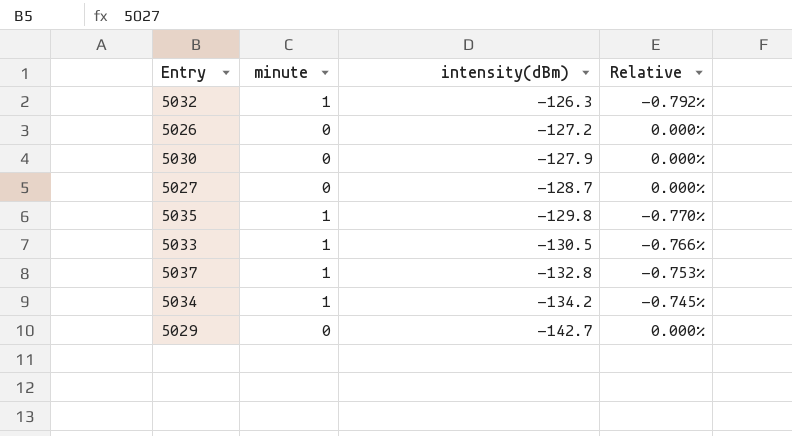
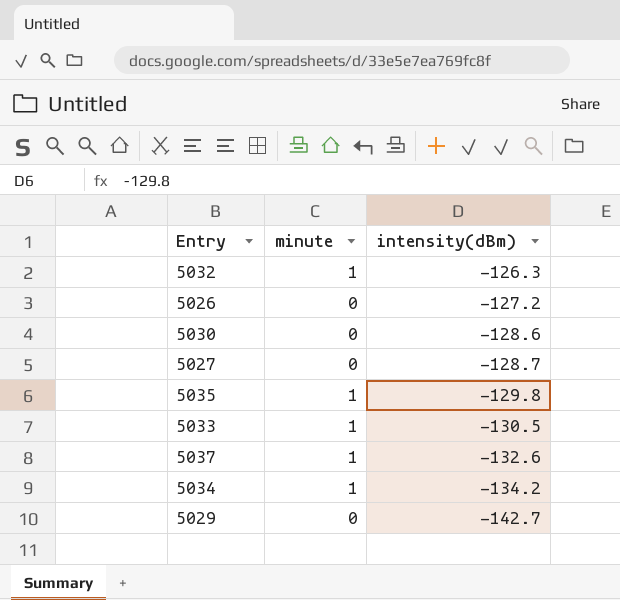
column Relative | formula: [minute] / [intensity(dBm)] -> none
5030 | intensity(dBm): -127.9 -> -128.6
5037 | intensity(dBm): -132.8 -> -132.6

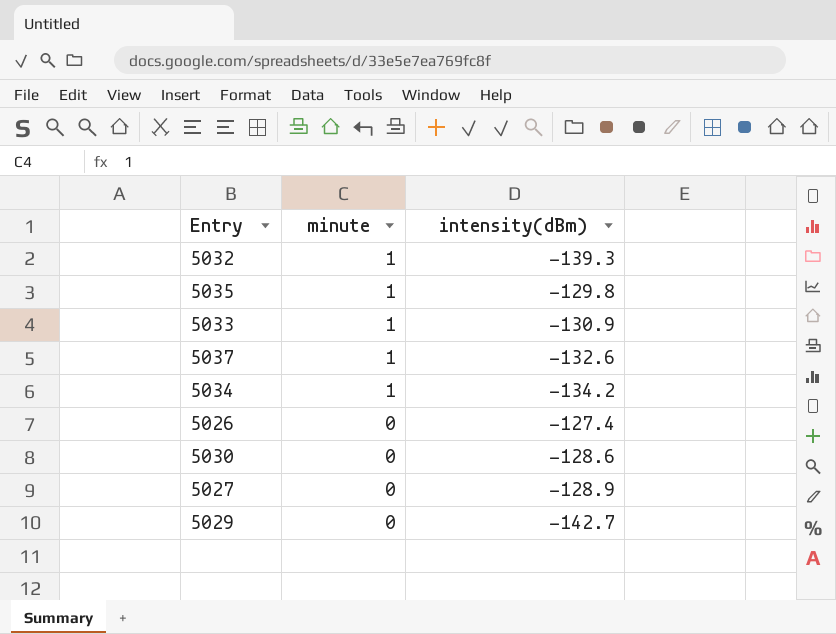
row order: intensity(dBm) descending -> minute descending
5032 | intensity(dBm): -126.3 -> -139.3
5033 | intensity(dBm): -130.5 -> -130.9
5026 | intensity(dBm): -127.2 -> -127.4
5027 | intensity(dBm): -128.7 -> -128.9

